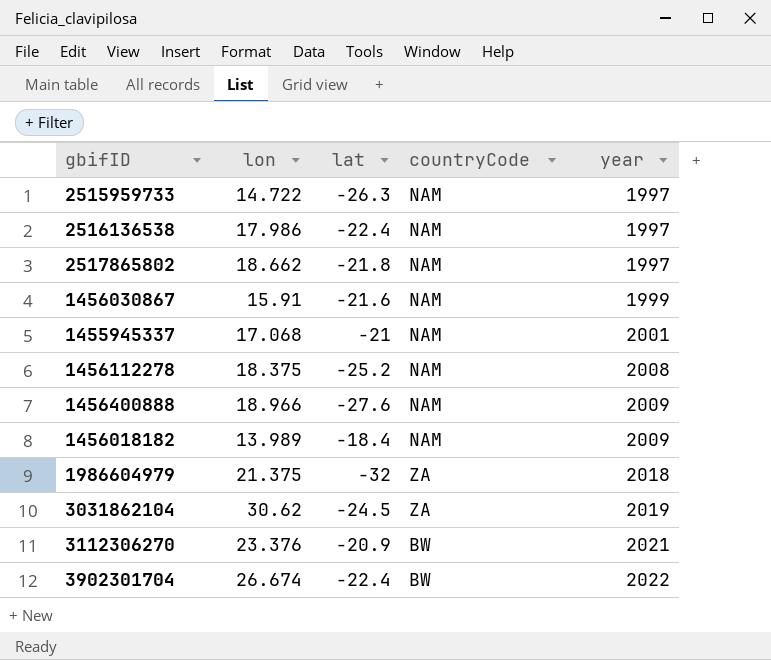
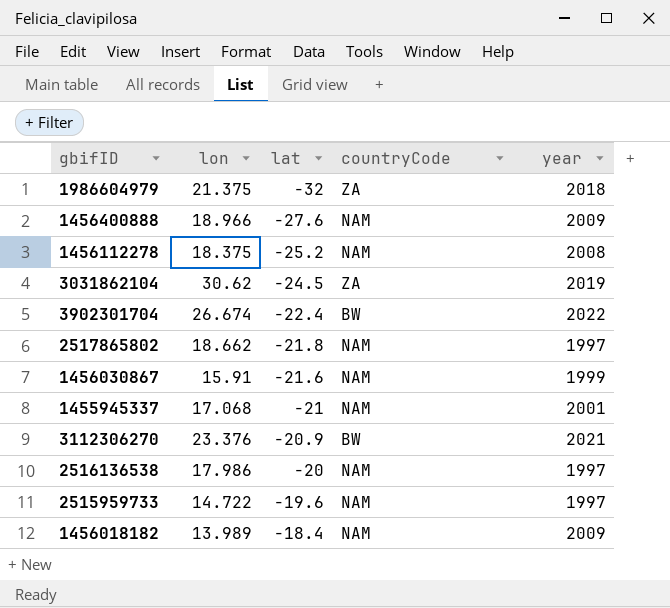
row order: year ascending -> lat ascending
2516136538 | lat: -22.4 -> -20
2515959733 | lat: -26.3 -> -19.6

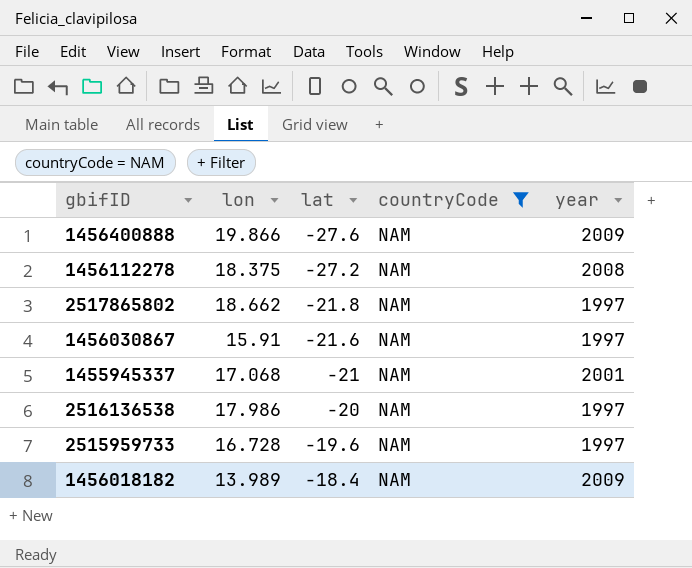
filter: none -> countryCode = NAM
1456400888 | lon: 18.966 -> 19.866
1456112278 | lat: -25.2 -> -27.2
1456030867 | year: 1999 -> 1997
2515959733 | lon: 14.722 -> 16.728

